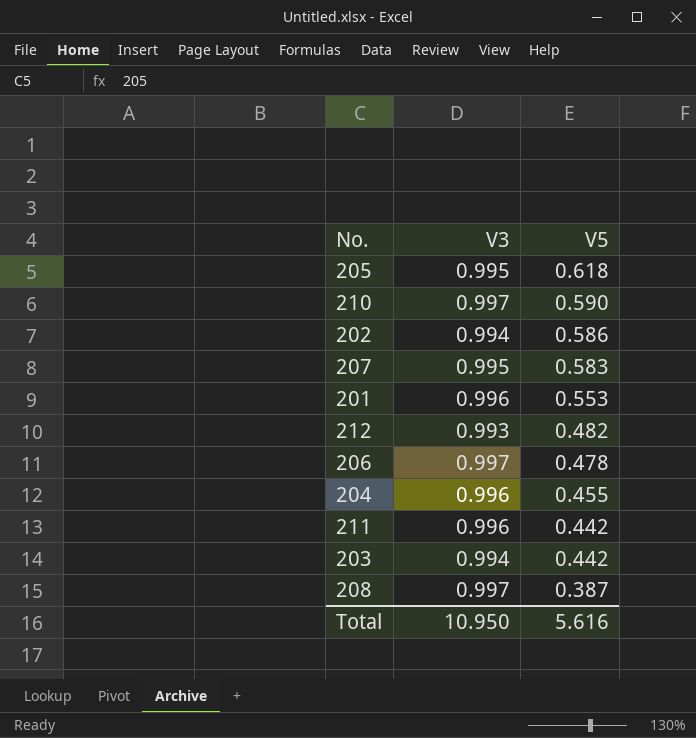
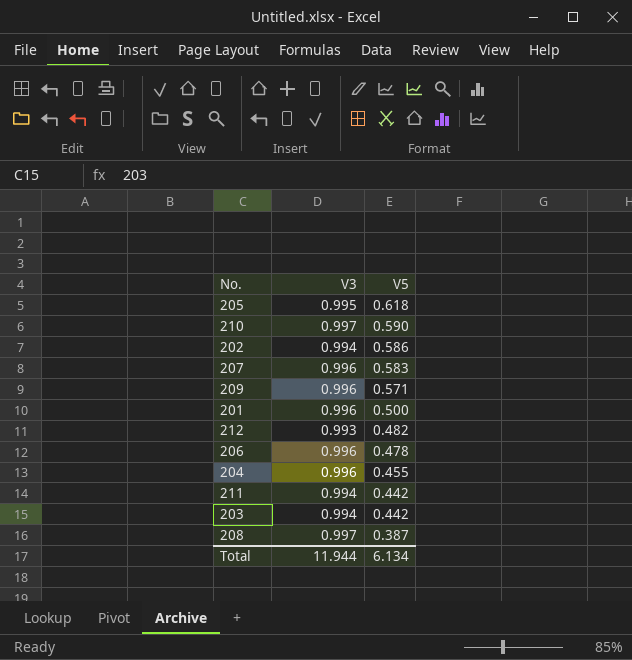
207 | V3: 0.995 -> 0.996
row 209: none -> 0.996 | 0.571
201 | V5: 0.553 -> 0.500
206 | V3: 0.997 -> 0.996
211 | V3: 0.996 -> 0.994
Total | V3: 10.950 -> 11.944
Total | V5: 5.616 -> 6.134

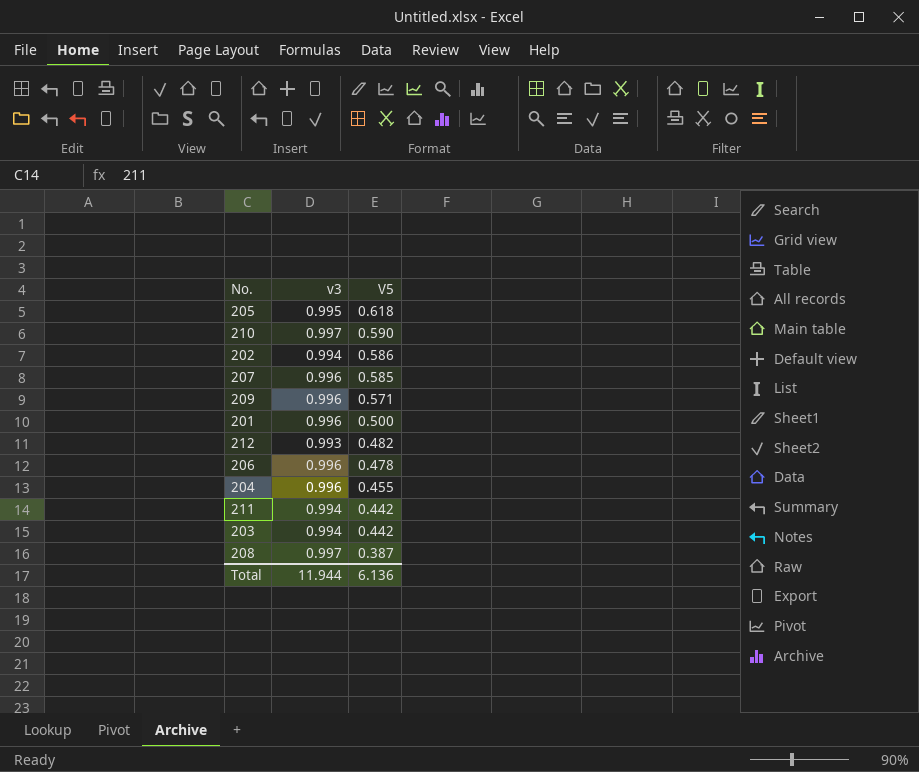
column name: V3 -> v3
207 | V5: 0.583 -> 0.585
Total | V5: 6.134 -> 6.136

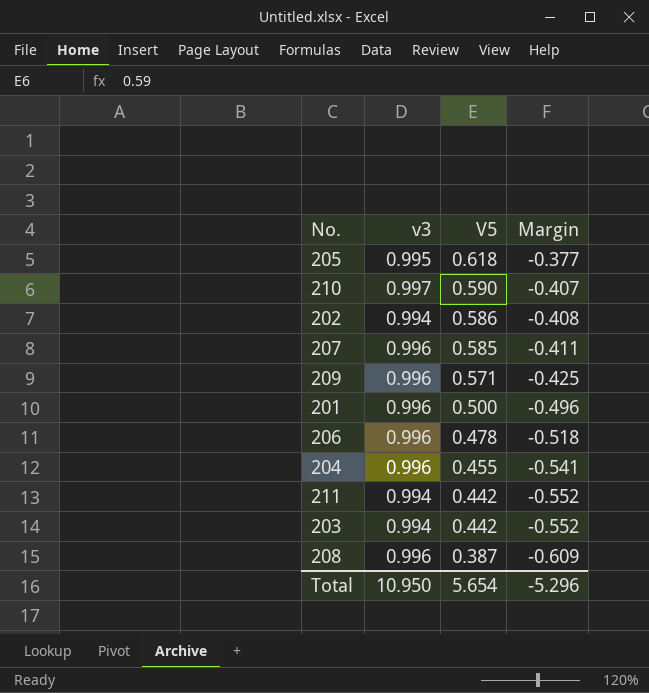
column Margin | formula: none -> [V5] - [v3]
row 212: 0.993 | 0.482 -> none
208 | v3: 0.997 -> 0.996
Total | v3: 11.944 -> 10.950
Total | V5: 6.136 -> 5.654

